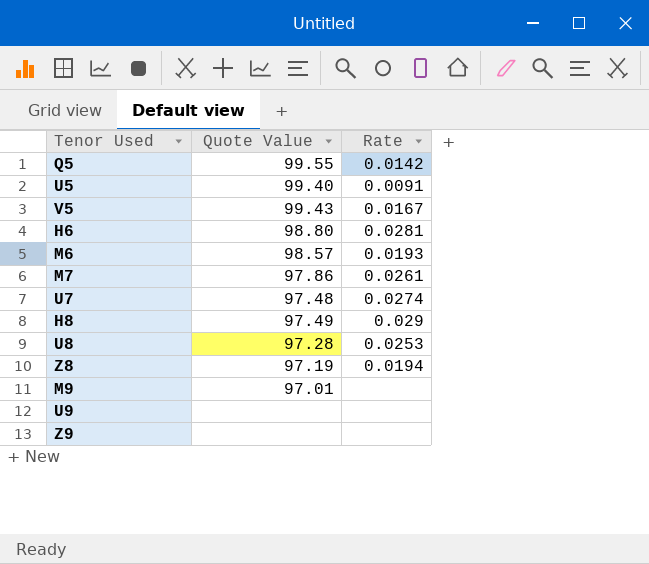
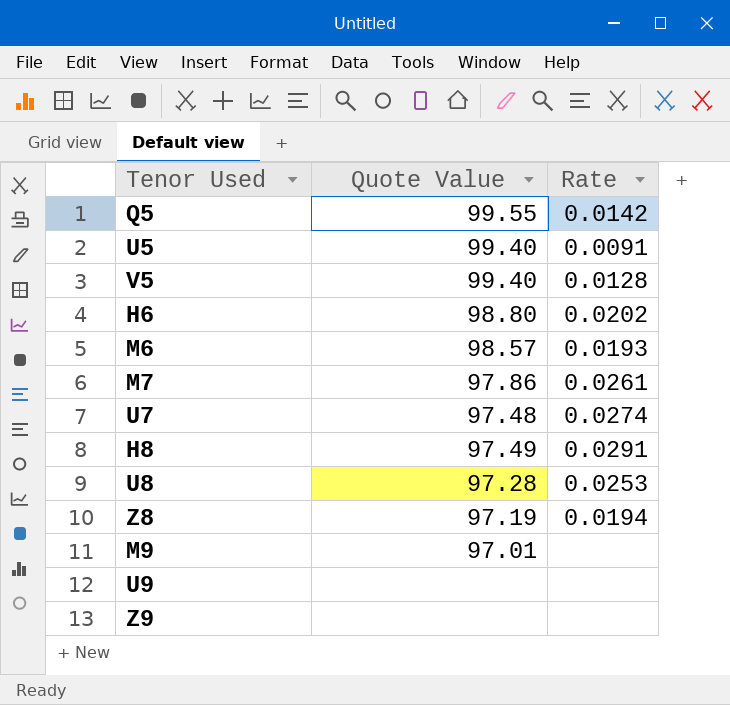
V5 | Quote Value: 99.43 -> 99.40
V5 | Rate: 0.0167 -> 0.0128
H6 | Rate: 0.0281 -> 0.0202
H8 | Rate: 0.029 -> 0.0291

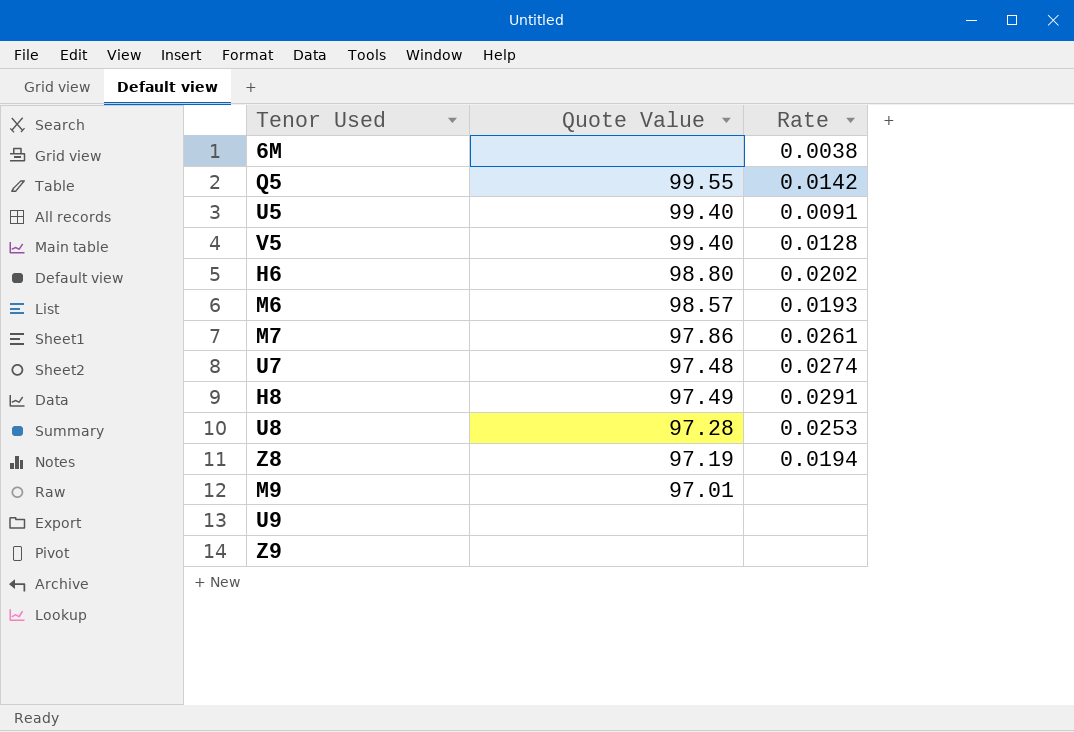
row 6M: none -> none | 0.0038

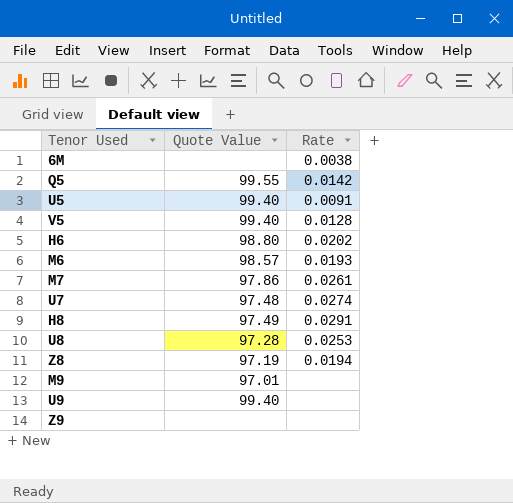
U9 | Quote Value: none -> 99.40

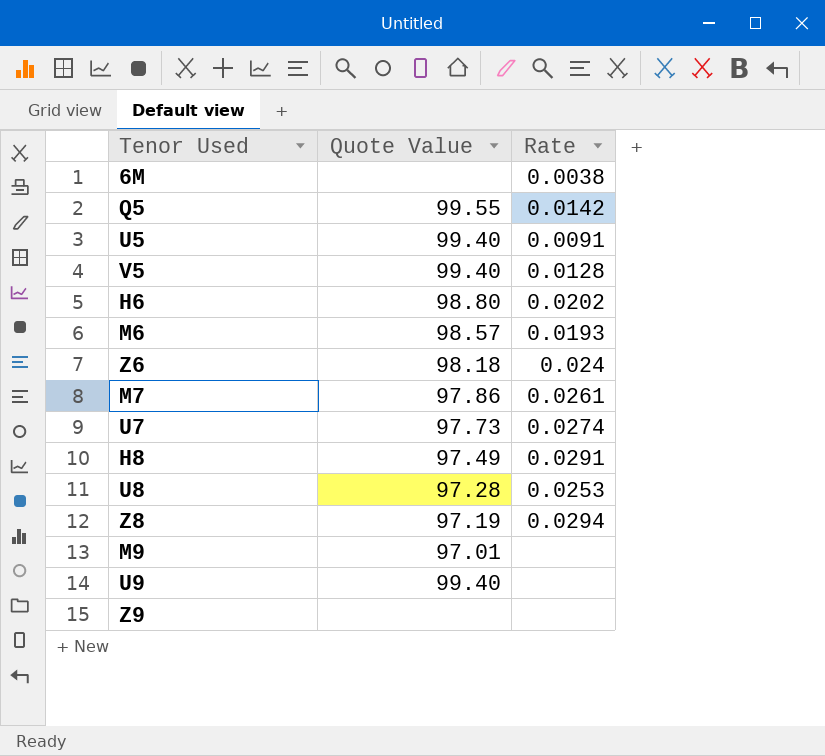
row Z6: none -> 98.18 | 0.024
U7 | Quote Value: 97.48 -> 97.73
Z8 | Rate: 0.0194 -> 0.0294

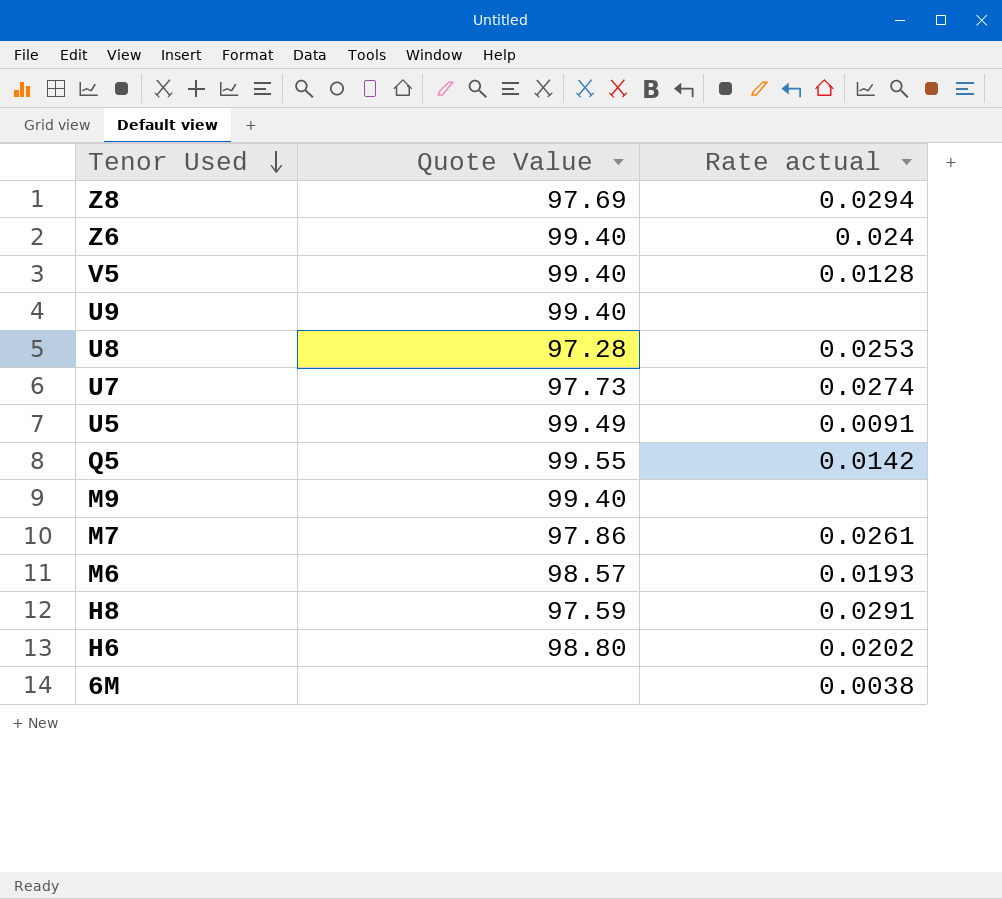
row order: none -> Tenor Used descending
column name: Rate -> Rate actual
row Z9: none | none -> none
Z8 | Quote Value: 97.19 -> 97.69
Z6 | Quote Value: 98.18 -> 99.40
U5 | Quote Value: 99.40 -> 99.49
M9 | Quote Value: 97.01 -> 99.40
H8 | Quote Value: 97.49 -> 97.59

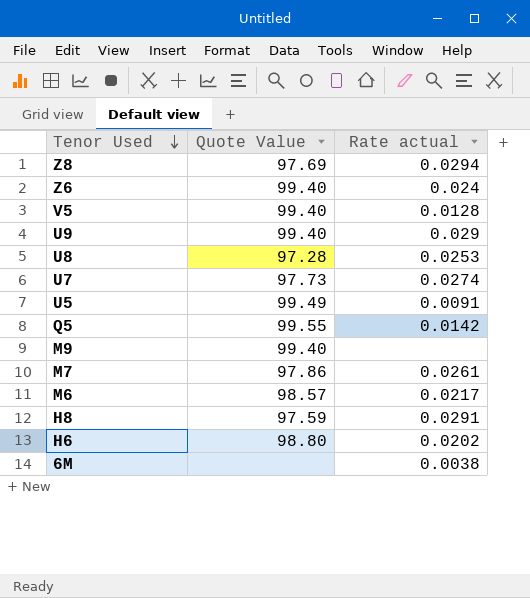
U9 | Rate actual: none -> 0.029
M6 | Rate actual: 0.0193 -> 0.0217

